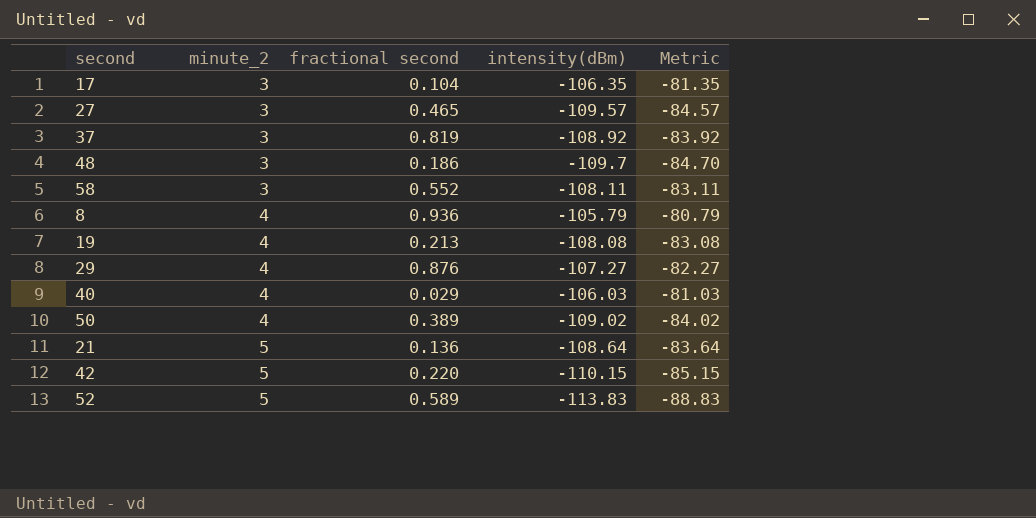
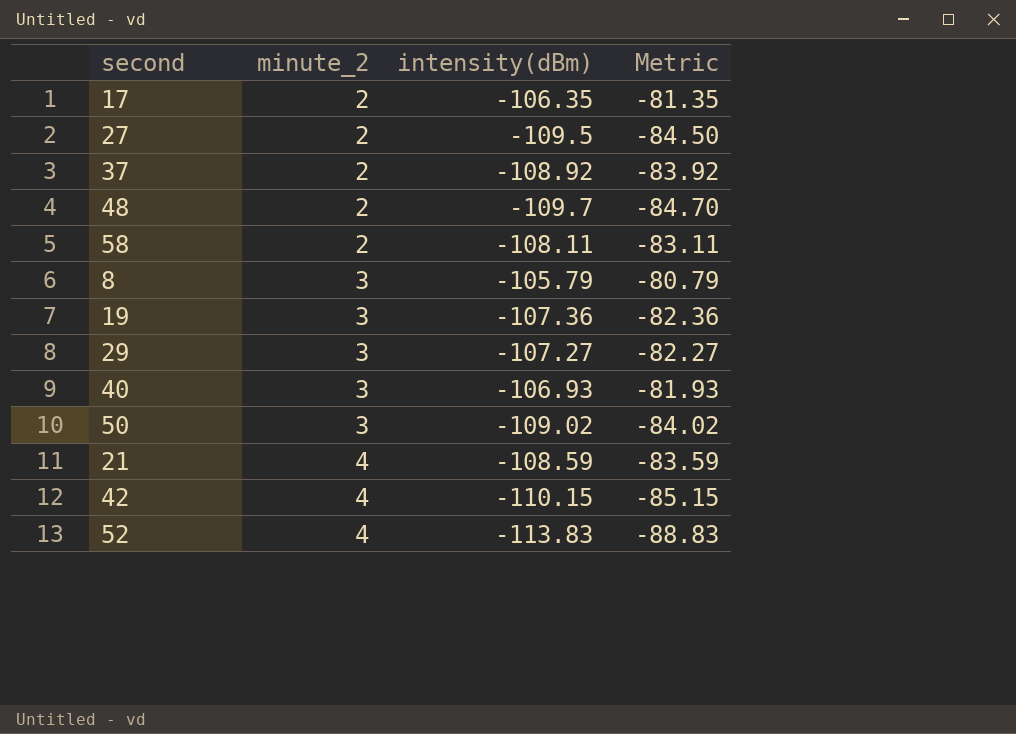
column fractional second | position: 3 -> none
17 | minute_2: 3 -> 2
27 | minute_2: 3 -> 2
27 | intensity(dBm): -109.57 -> -109.5
27 | Metric: -84.57 -> -84.50
37 | minute_2: 3 -> 2
48 | minute_2: 3 -> 2
58 | minute_2: 3 -> 2
8 | minute_2: 4 -> 3
19 | minute_2: 4 -> 3
19 | intensity(dBm): -108.08 -> -107.36
19 | Metric: -83.08 -> -82.36
29 | minute_2: 4 -> 3
40 | minute_2: 4 -> 3
40 | intensity(dBm): -106.03 -> -106.93
40 | Metric: -81.03 -> -81.93
50 | minute_2: 4 -> 3
21 | minute_2: 5 -> 4
21 | intensity(dBm): -108.64 -> -108.59
21 | Metric: -83.64 -> -83.59
42 | minute_2: 5 -> 4
52 | minute_2: 5 -> 4

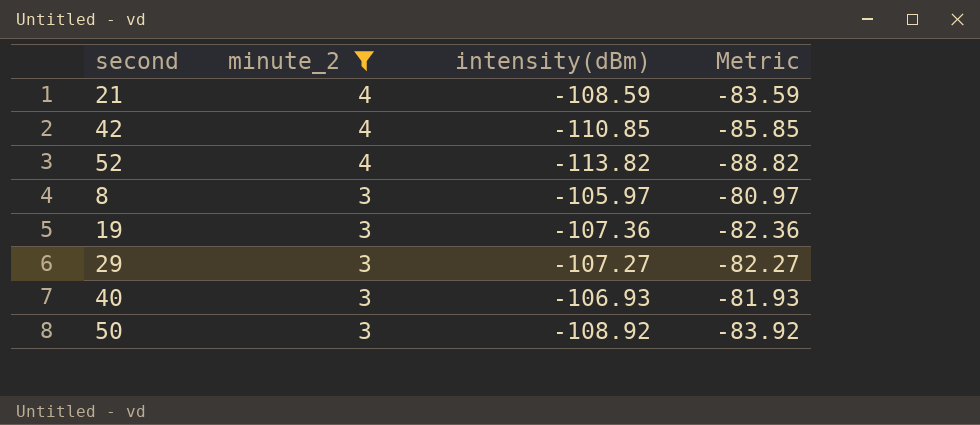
filter: none -> minute_2 != 2
row order: minute_2 ascending -> minute_2 descending
42 | intensity(dBm): -110.15 -> -110.85
42 | Metric: -85.15 -> -85.85
52 | intensity(dBm): -113.83 -> -113.82
52 | Metric: -88.83 -> -88.82
8 | intensity(dBm): -105.79 -> -105.97
8 | Metric: -80.79 -> -80.97
50 | intensity(dBm): -109.02 -> -108.92
50 | Metric: -84.02 -> -83.92

